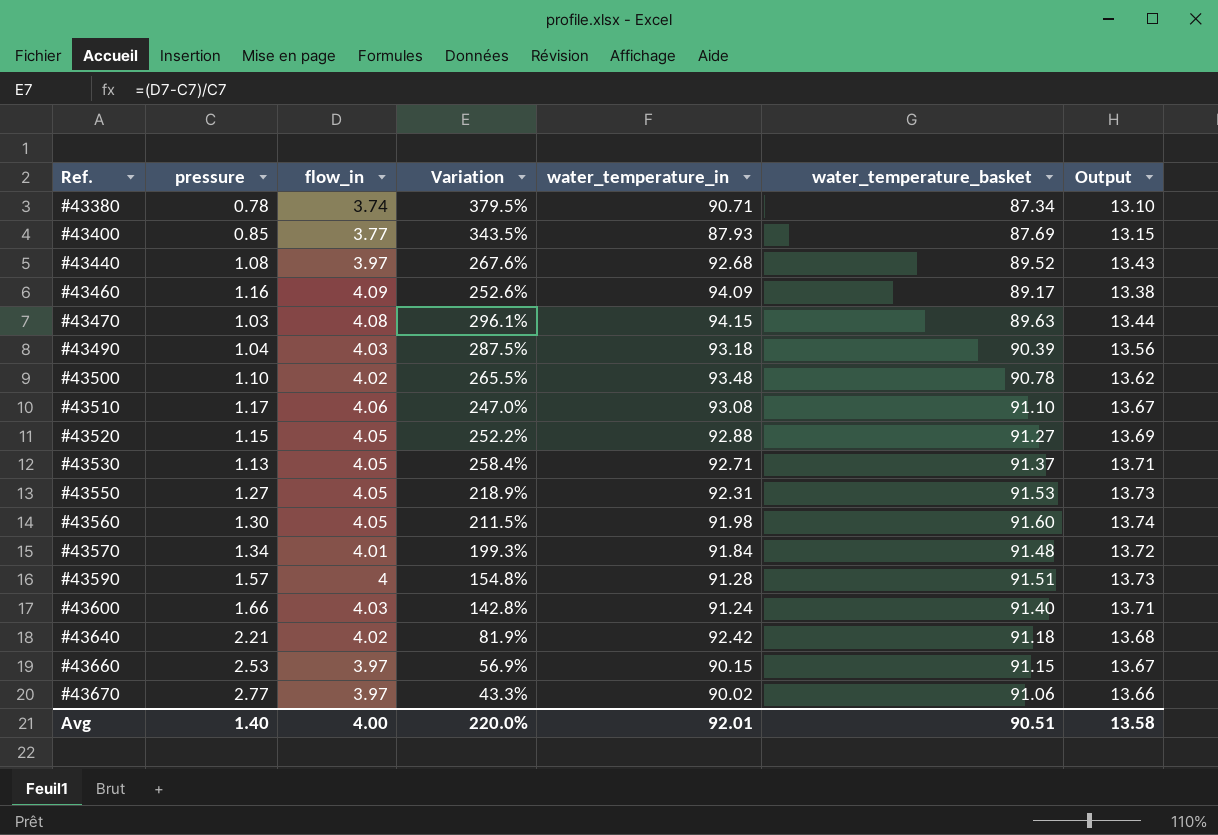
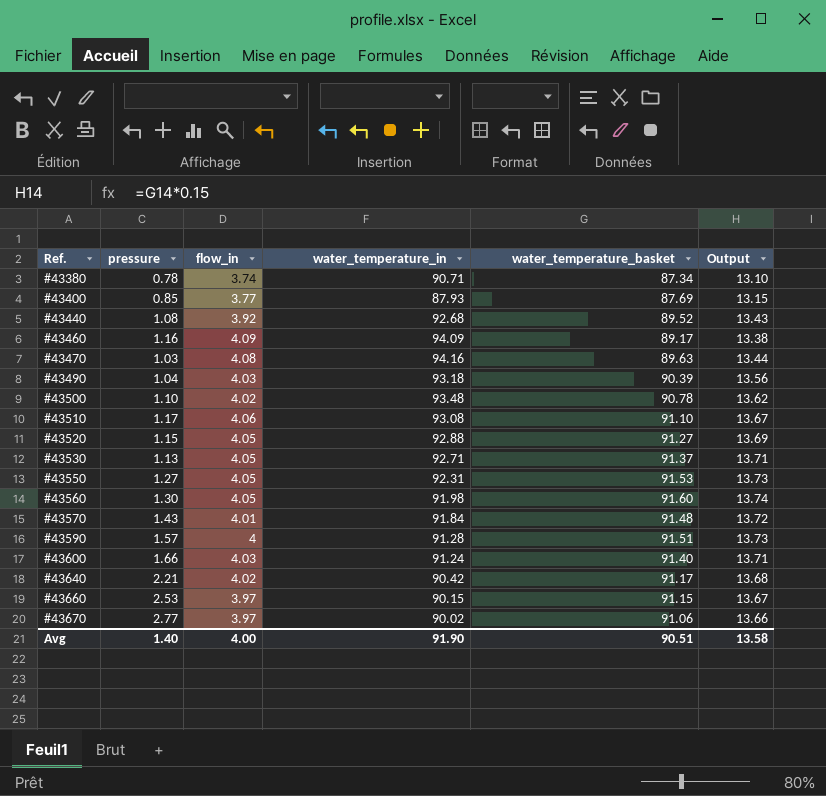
column Variation | formula: ([flow_in] - [pressure]) / [pressure] -> none
#43440 | flow_in: 3.97 -> 3.92
#43470 | water_temperature_in: 94.15 -> 94.16
#43570 | pressure: 1.34 -> 1.43
#43640 | water_temperature_in: 92.42 -> 90.42
#43640 | water_temperature_basket: 91.18 -> 91.17
Avg | water_temperature_in: 92.01 -> 91.90

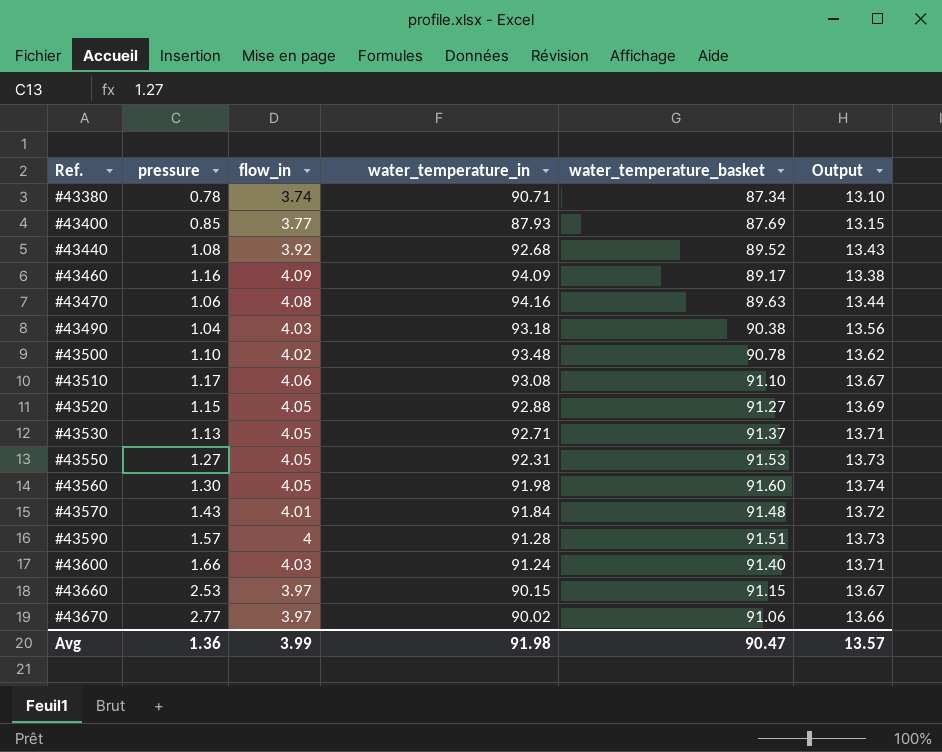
row #43640: 2.21 | 4.02 | 90.42 | 91.17 | 13.68 -> none
#43470 | pressure: 1.03 -> 1.06
#43490 | water_temperature_basket: 90.39 -> 90.38
Avg | pressure: 1.40 -> 1.36
Avg | flow_in: 4.00 -> 3.99
Avg | water_temperature_in: 91.90 -> 91.98
Avg | water_temperature_basket: 90.51 -> 90.47
Avg | Output: 13.58 -> 13.57

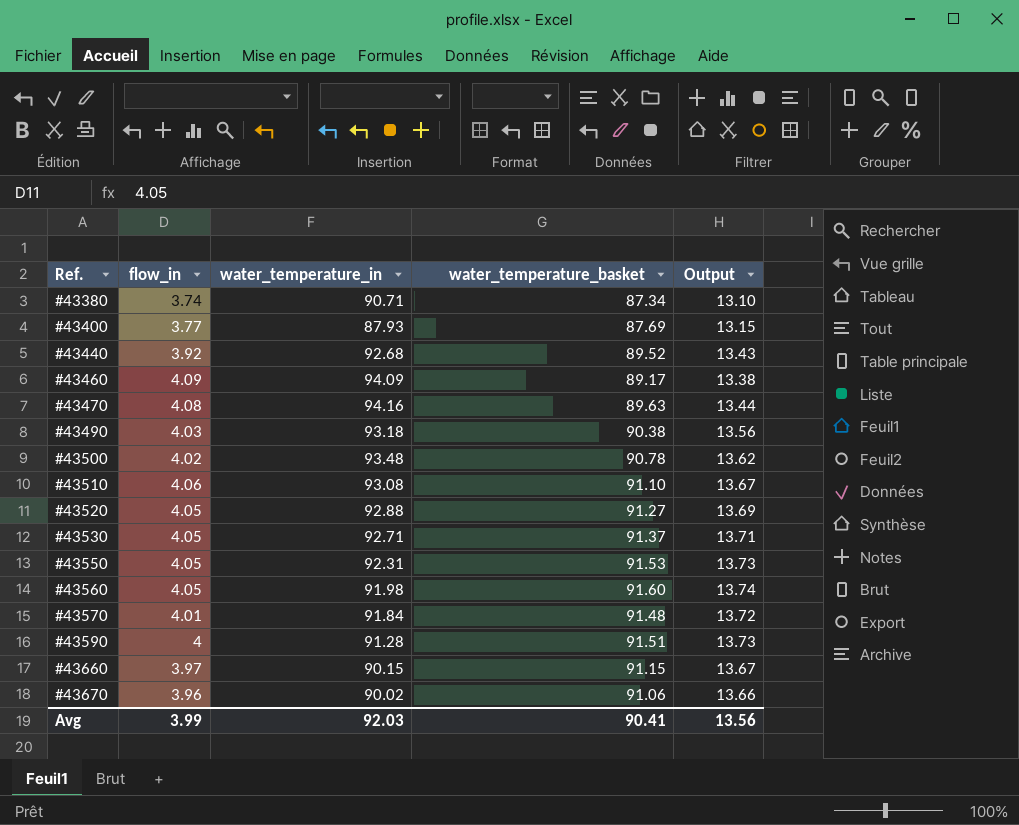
column pressure | position: 2 -> none
row #43600: 1.66 | 4.03 | 91.24 | 91.40 | 13.71 -> none
#43670 | flow_in: 3.97 -> 3.96
Avg | water_temperature_in: 91.98 -> 92.03
Avg | water_temperature_basket: 90.47 -> 90.41
Avg | Output: 13.57 -> 13.56

